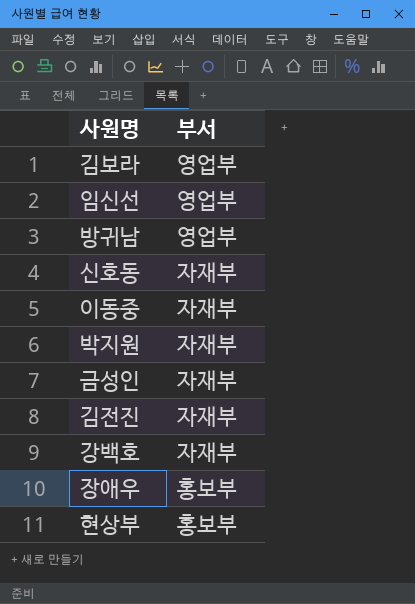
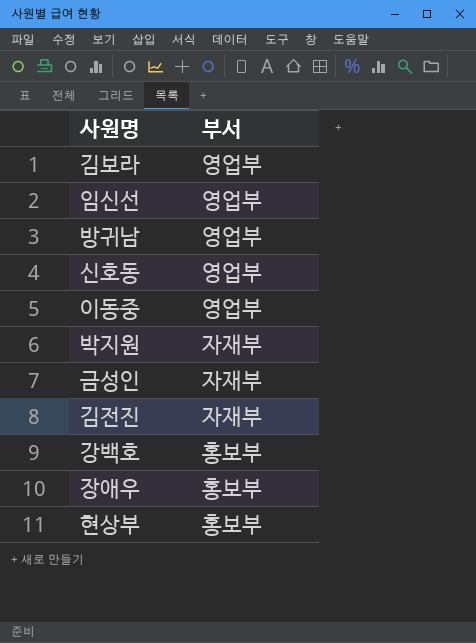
신호동 | 부서: 자재부 -> 영업부
이동중 | 부서: 자재부 -> 영업부
강백호 | 부서: 자재부 -> 홍보부

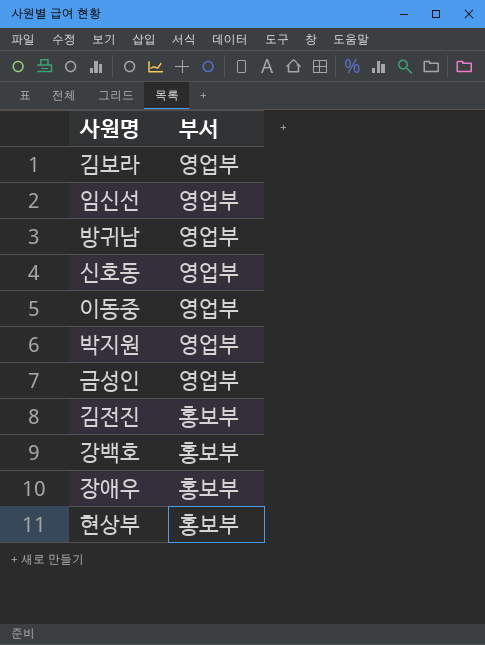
박지원 | 부서: 자재부 -> 영업부
금성인 | 부서: 자재부 -> 영업부
김전진 | 부서: 자재부 -> 홍보부

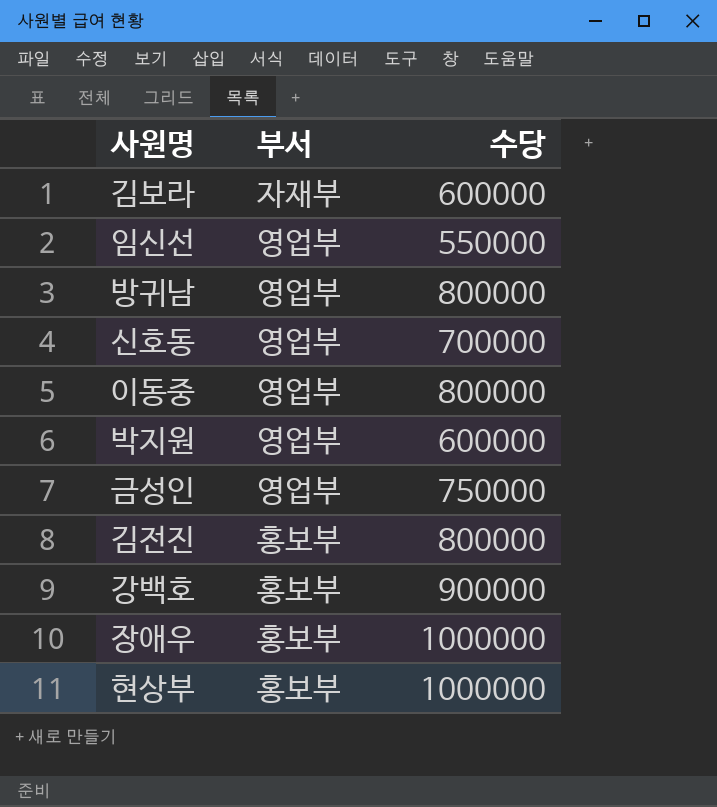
column 수당 | position: none -> 3
김보라 | 부서: 영업부 -> 자재부

